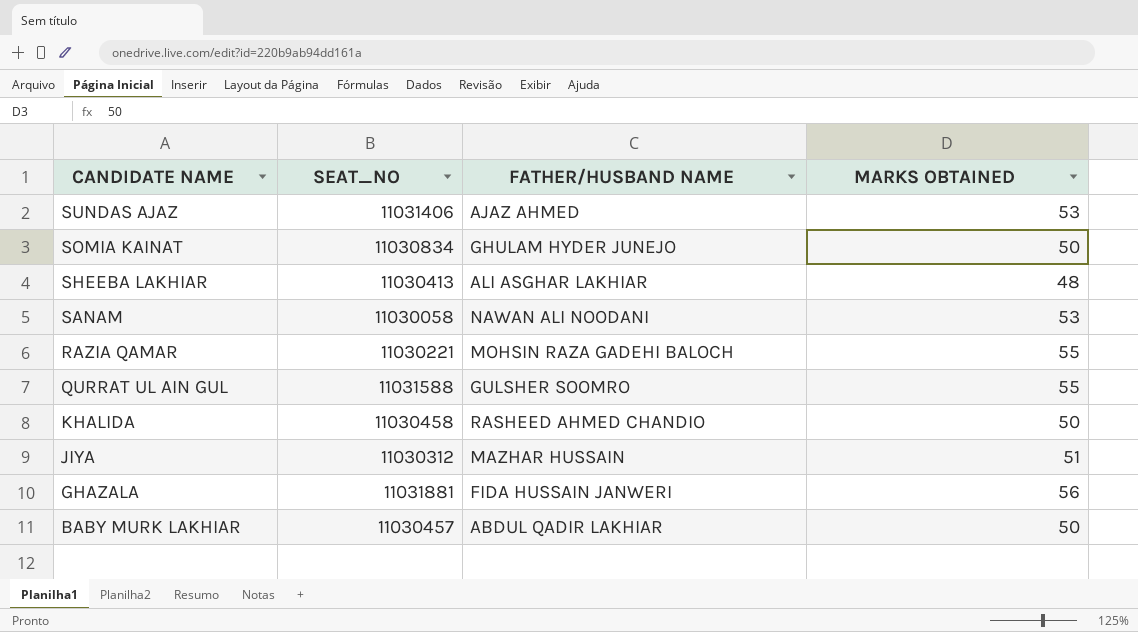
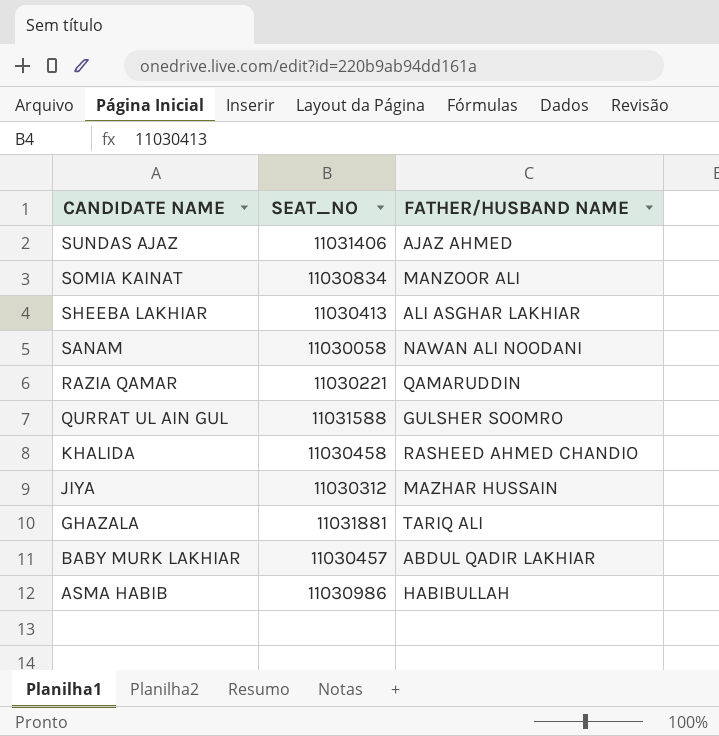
column MARKS OBTAINED | position: 4 -> none
SOMIA KAINAT | FATHER/HUSBAND NAME: GHULAM HYDER JUNEJO -> MANZOOR ALI
RAZIA QAMAR | FATHER/HUSBAND NAME: MOHSIN RAZA GADEHI BALOCH -> QAMARUDDIN
GHAZALA | FATHER/HUSBAND NAME: FIDA HUSSAIN JANWERI -> TARIQ ALI
row ASMA HABIB: none -> 11030986 | HABIBULLAH

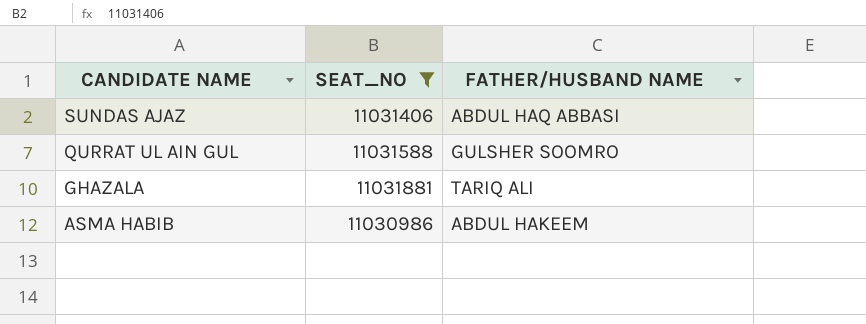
filter: none -> SEAT_NO >= 11030986
SUNDAS AJAZ | FATHER/HUSBAND NAME: AJAZ AHMED -> ABDUL HAQ ABBASI
ASMA HABIB | FATHER/HUSBAND NAME: HABIBULLAH -> ABDUL HAKEEM

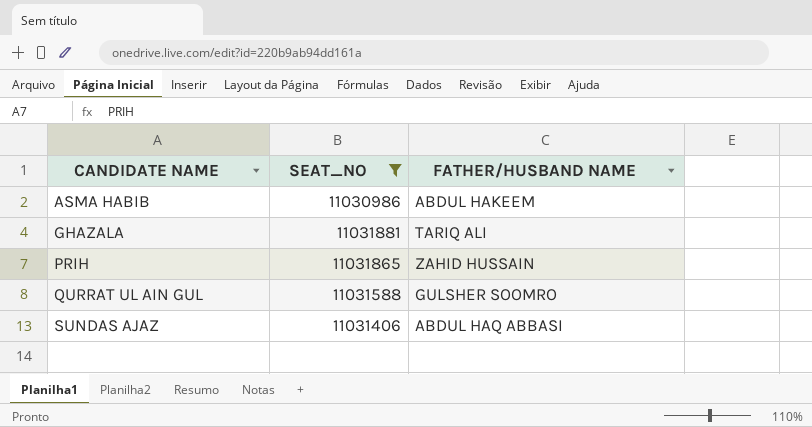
row order: CANDIDATE NAME descending -> CANDIDATE NAME ascending
row PRIH: none -> 11031865 | ZAHID HUSSAIN

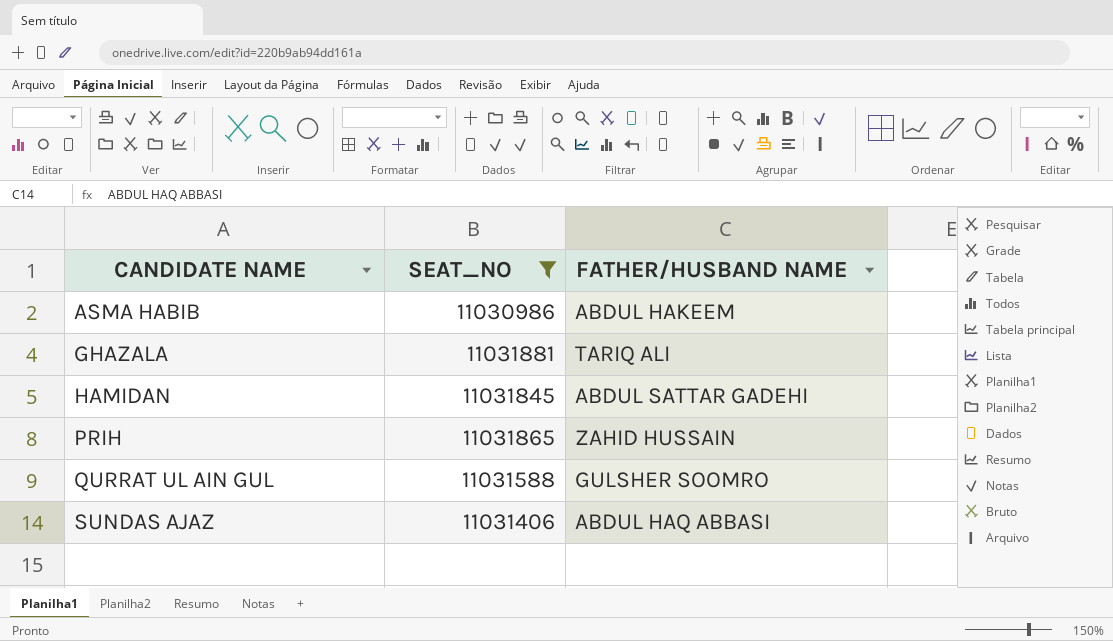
row HAMIDAN: none -> 11031845 | ABDUL SATTAR GADEHI

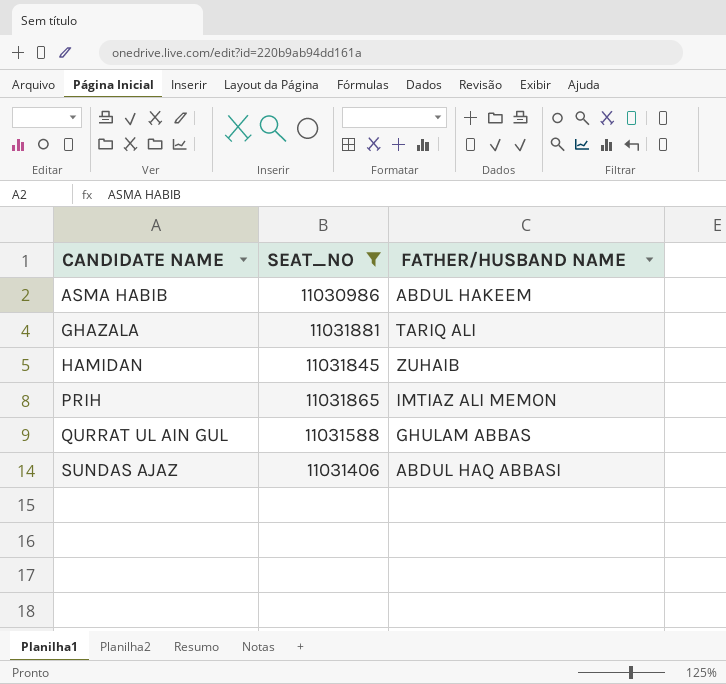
HAMIDAN | FATHER/HUSBAND NAME: ABDUL SATTAR GADEHI -> ZUHAIB
PRIH | FATHER/HUSBAND NAME: ZAHID HUSSAIN -> IMTIAZ ALI MEMON
QURRAT UL AIN GUL | FATHER/HUSBAND NAME: GULSHER SOOMRO -> GHULAM ABBAS

